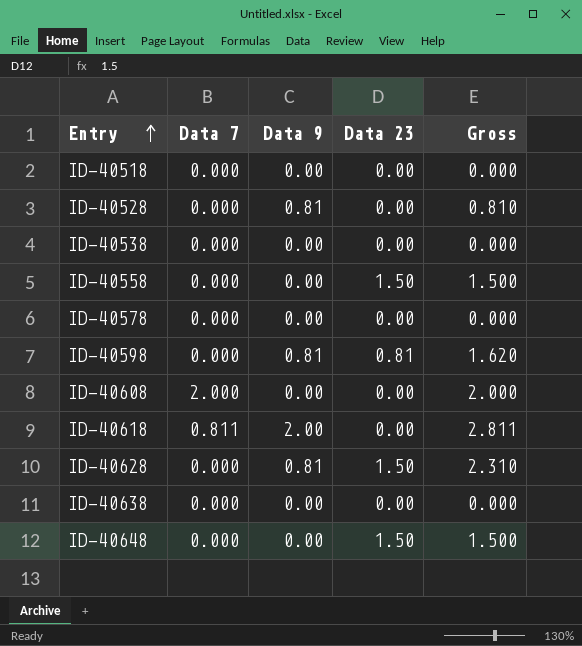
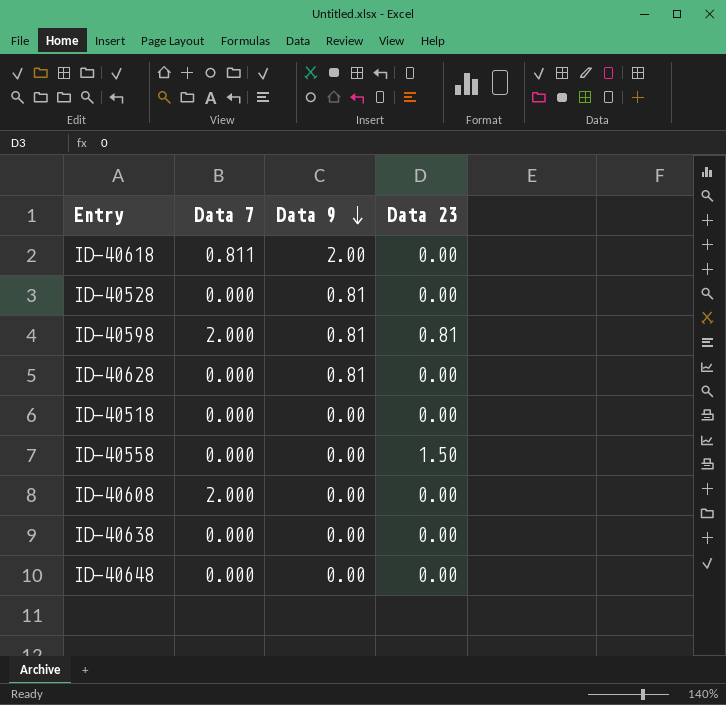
row order: Entry ascending -> Data 9 descending
column Gross | formula: [Data 7] + [Data 9] + [Data 23] -> none
row ID-40538: 0.000 | 0.00 | 0.00 | 0.000 -> none
row ID-40578: 0.000 | 0.00 | 0.00 | 0.000 -> none
ID-40598 | Data 7: 0.000 -> 2.000
ID-40628 | Data 23: 1.50 -> 0.00
ID-40648 | Data 23: 1.50 -> 0.00

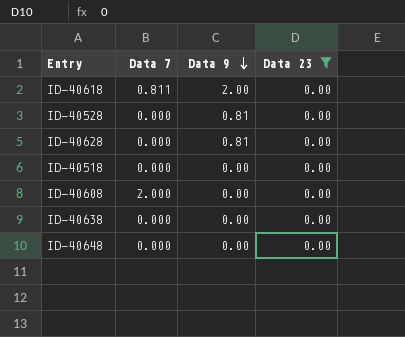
filter: none -> Data 23 = 0.00

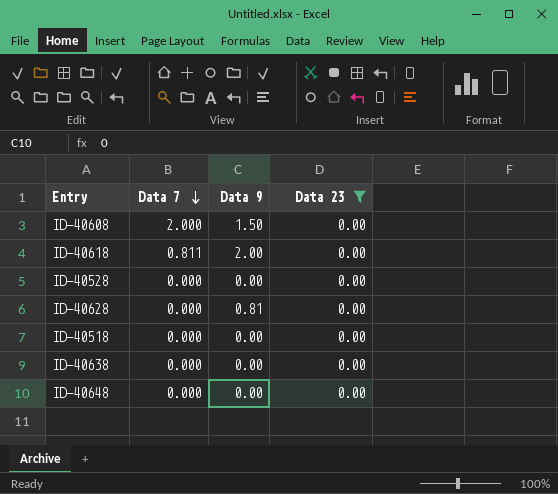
row order: Data 9 descending -> Data 7 descending
ID-40608 | Data 9: 0.00 -> 1.50
ID-40528 | Data 9: 0.81 -> 0.00

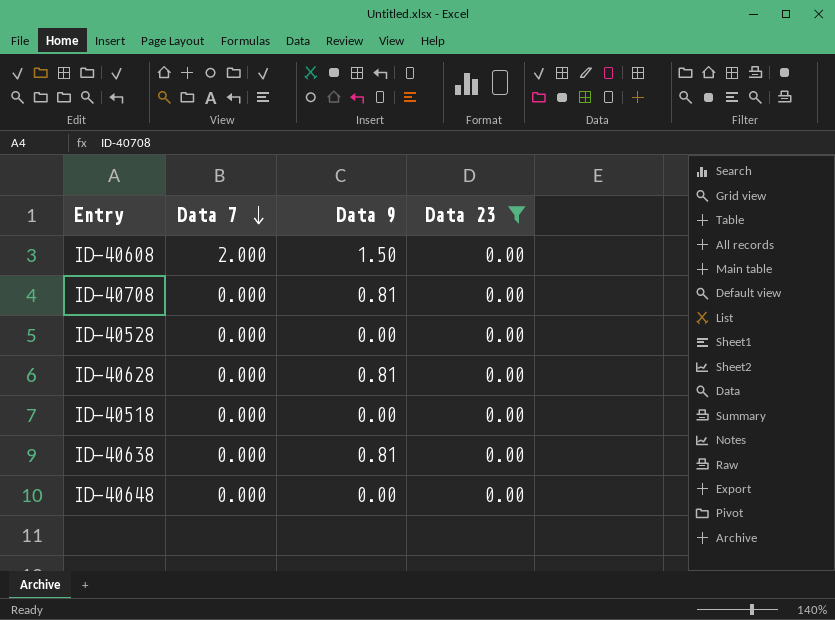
row ID-40618: 0.811 | 2.00 | 0.00 -> none
row ID-40708: none -> 0.000 | 0.81 | 0.00
ID-40638 | Data 9: 0.00 -> 0.81

